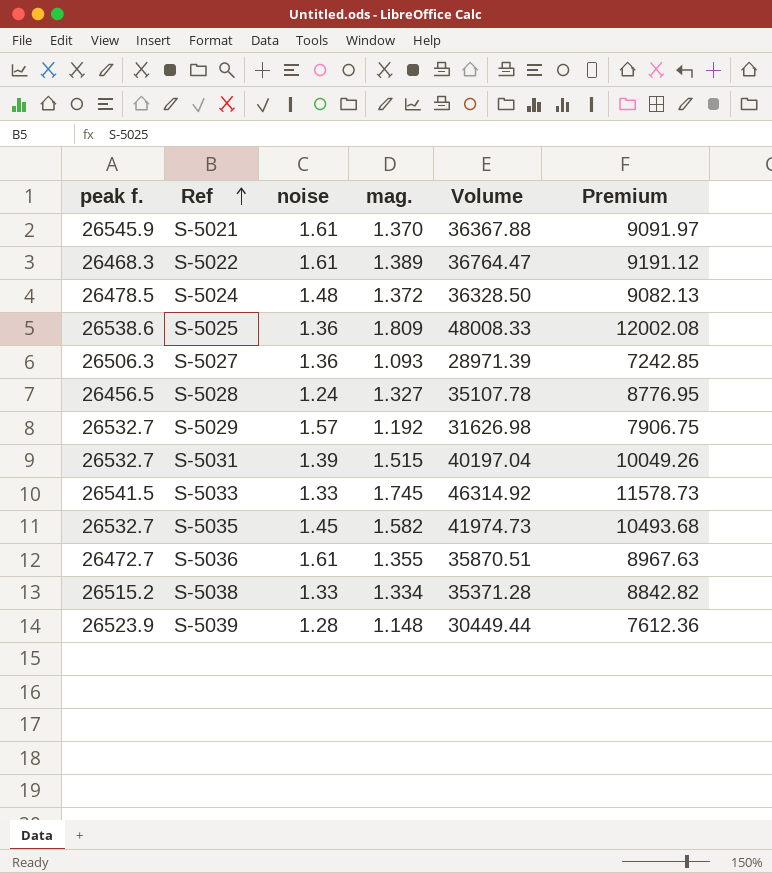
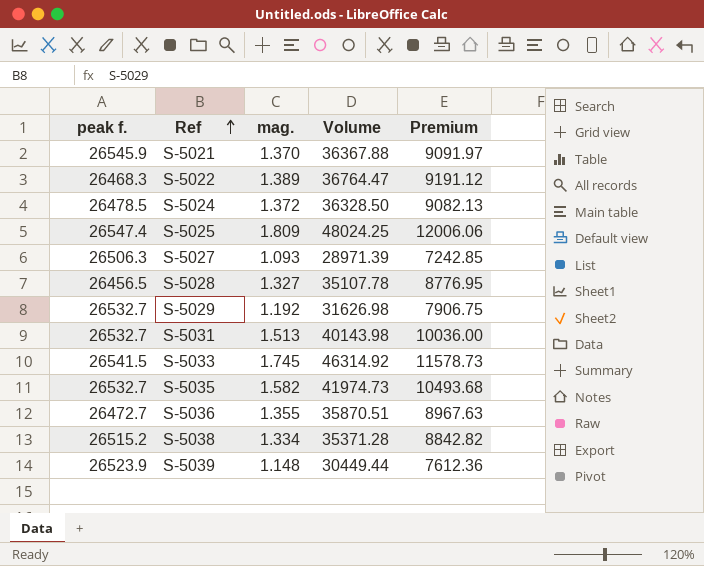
column noise | position: 3 -> none
S-5025 | peak f.: 26538.6 -> 26547.4
S-5025 | Volume: 48008.33 -> 48024.25
S-5025 | Premium: 12002.08 -> 12006.06
S-5031 | mag.: 1.515 -> 1.513
S-5031 | Volume: 40197.04 -> 40143.98
S-5031 | Premium: 10049.26 -> 10036.00

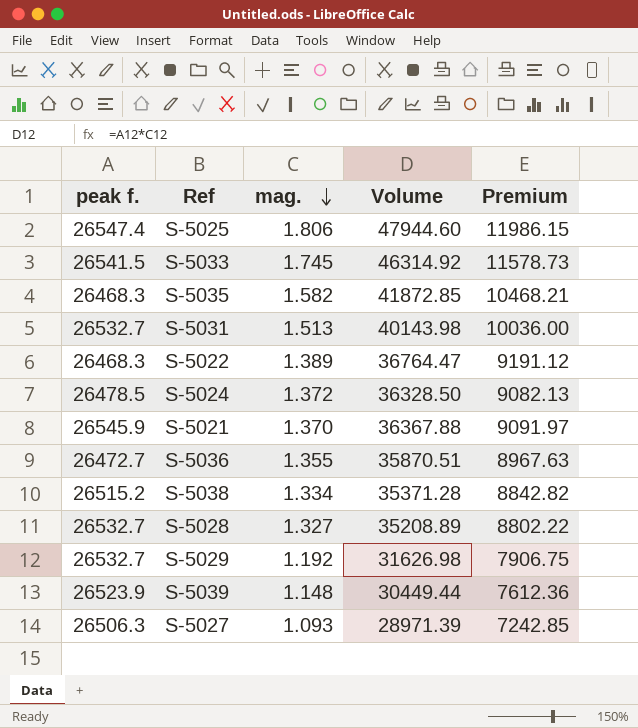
row order: Ref ascending -> mag. descending
S-5025 | mag.: 1.809 -> 1.806
S-5025 | Volume: 48024.25 -> 47944.60
S-5025 | Premium: 12006.06 -> 11986.15
S-5035 | peak f.: 26532.7 -> 26468.3
S-5035 | Volume: 41974.73 -> 41872.85
S-5035 | Premium: 10493.68 -> 10468.21
S-5028 | peak f.: 26456.5 -> 26532.7
S-5028 | Volume: 35107.78 -> 35208.89
S-5028 | Premium: 8776.95 -> 8802.22

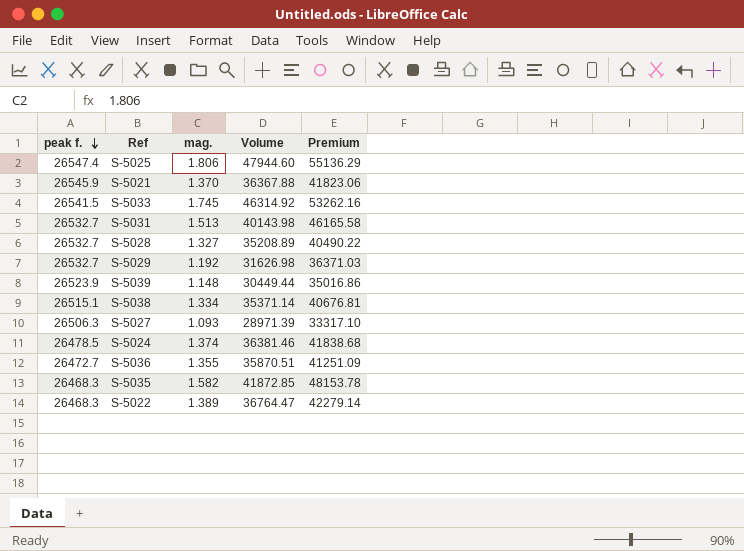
row order: mag. descending -> peak f. descending
column Premium | formula: [Volume] * 0.25 -> [Volume] * 1.15
S-5038 | peak f.: 26515.2 -> 26515.1
S-5038 | Volume: 35371.28 -> 35371.14
S-5024 | mag.: 1.372 -> 1.374
S-5024 | Volume: 36328.50 -> 36381.46

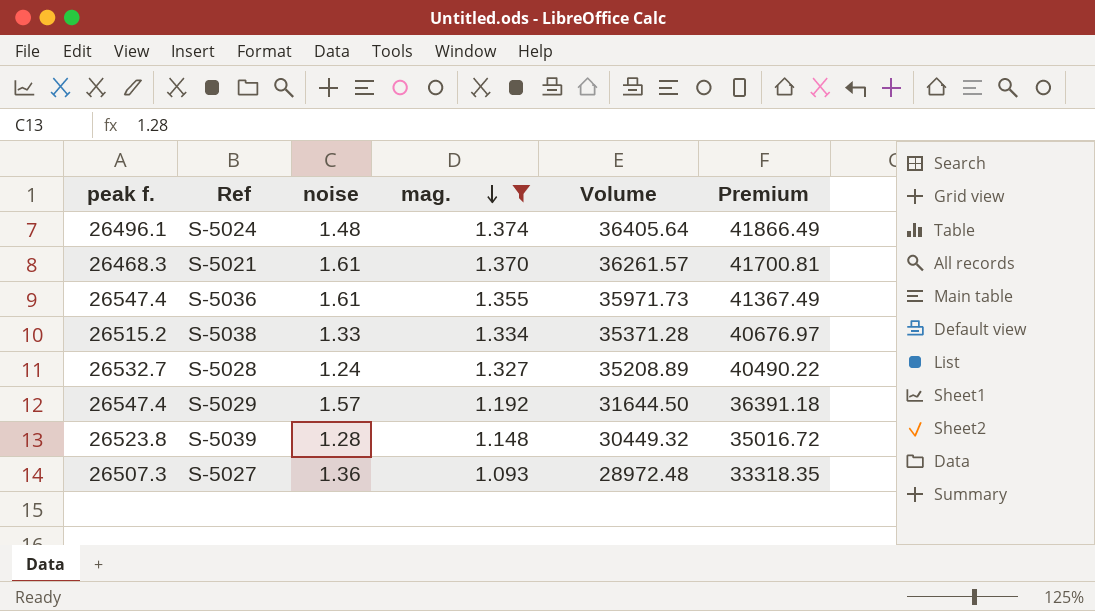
filter: none -> mag. <= 1.374
row order: peak f. descending -> mag. descending
column noise | position: none -> 3
S-5024 | peak f.: 26478.5 -> 26496.1
S-5024 | Volume: 36381.46 -> 36405.64
S-5024 | Premium: 41838.68 -> 41866.49
S-5021 | peak f.: 26545.9 -> 26468.3
S-5021 | Volume: 36367.88 -> 36261.57
S-5021 | Premium: 41823.06 -> 41700.81
S-5036 | peak f.: 26472.7 -> 26547.4
S-5036 | Volume: 35870.51 -> 35971.73
S-5036 | Premium: 41251.09 -> 41367.49
S-5038 | peak f.: 26515.1 -> 26515.2
S-5038 | Volume: 35371.14 -> 35371.28
S-5038 | Premium: 40676.81 -> 40676.97
S-5029 | peak f.: 26532.7 -> 26547.4
S-5029 | Volume: 31626.98 -> 31644.50
S-5029 | Premium: 36371.03 -> 36391.18
S-5039 | peak f.: 26523.9 -> 26523.8
S-5039 | Volume: 30449.44 -> 30449.32
S-5039 | Premium: 35016.86 -> 35016.72
S-5027 | peak f.: 26506.3 -> 26507.3
S-5027 | Volume: 28971.39 -> 28972.48
S-5027 | Premium: 33317.10 -> 33318.35

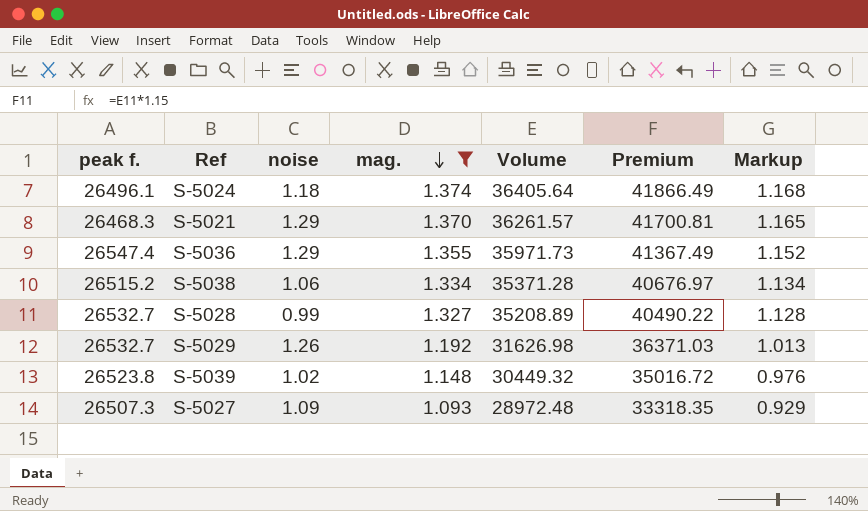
column Markup | formula: none -> [mag.] * 0.85
S-5024 | noise: 1.48 -> 1.18
S-5021 | noise: 1.61 -> 1.29
S-5036 | noise: 1.61 -> 1.29
S-5038 | noise: 1.33 -> 1.06
S-5028 | noise: 1.24 -> 0.99
S-5029 | peak f.: 26547.4 -> 26532.7
S-5029 | noise: 1.57 -> 1.26
S-5029 | Volume: 31644.50 -> 31626.98
S-5029 | Premium: 36391.18 -> 36371.03
S-5039 | noise: 1.28 -> 1.02
S-5027 | noise: 1.36 -> 1.09

